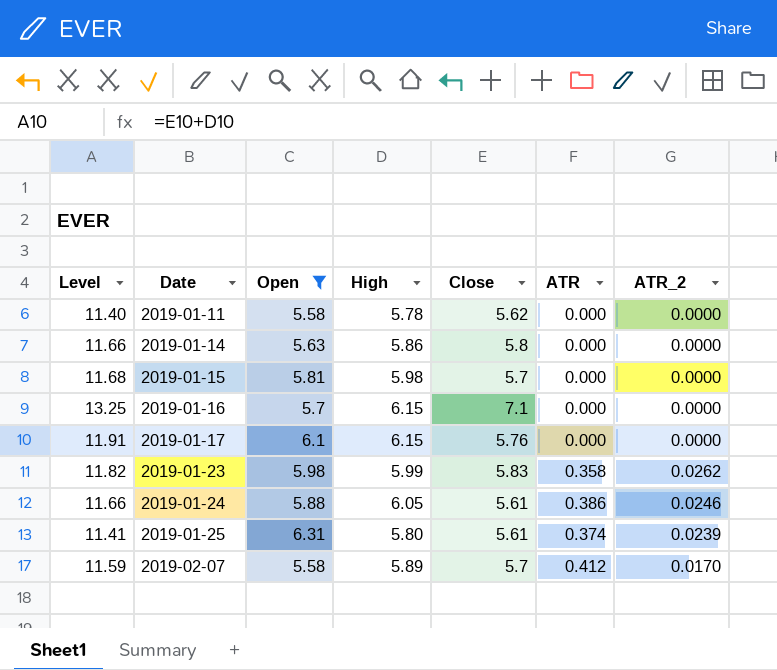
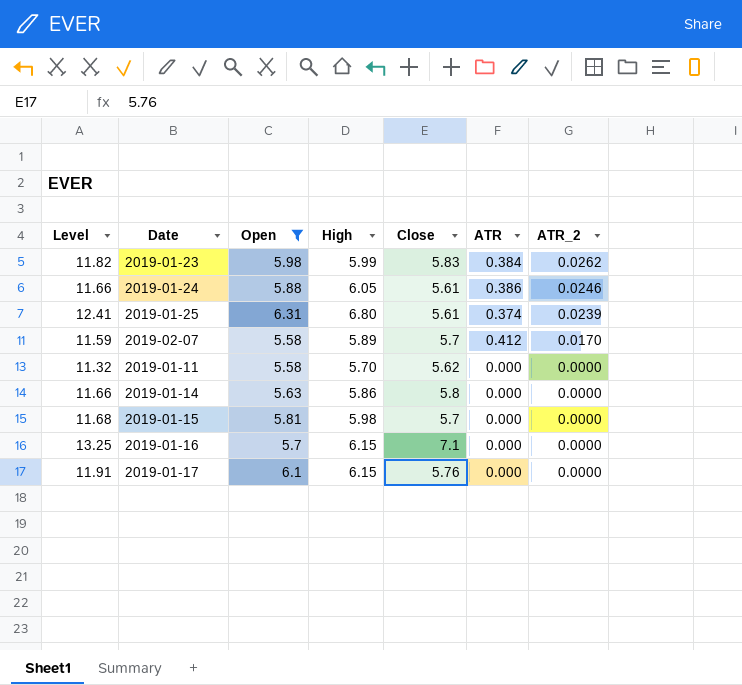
row order: Date ascending -> ATR_2 descending
2019-01-23 | ATR: 0.358 -> 0.384
2019-01-25 | Level: 11.41 -> 12.41
2019-01-25 | High: 5.80 -> 6.80
2019-01-11 | Level: 11.40 -> 11.32
2019-01-11 | High: 5.78 -> 5.70

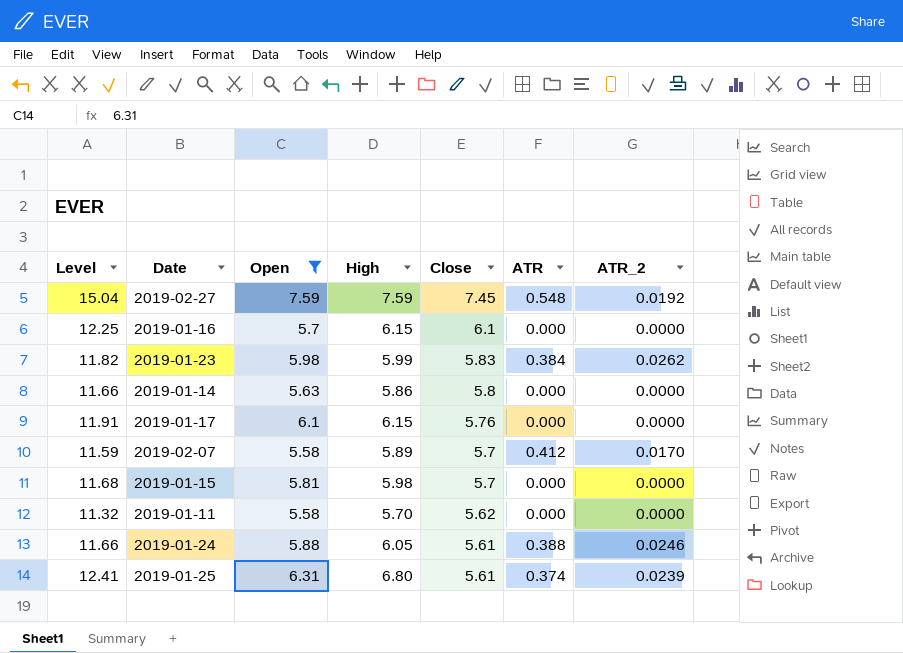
row order: ATR_2 descending -> Close descending
row 2019-02-27: none -> 15.04 | 7.59 | 7.59 | 7.45 | 0.548 | 0.0192
2019-01-16 | Level: 13.25 -> 12.25
2019-01-16 | Close: 7.1 -> 6.1
2019-01-24 | ATR: 0.386 -> 0.388

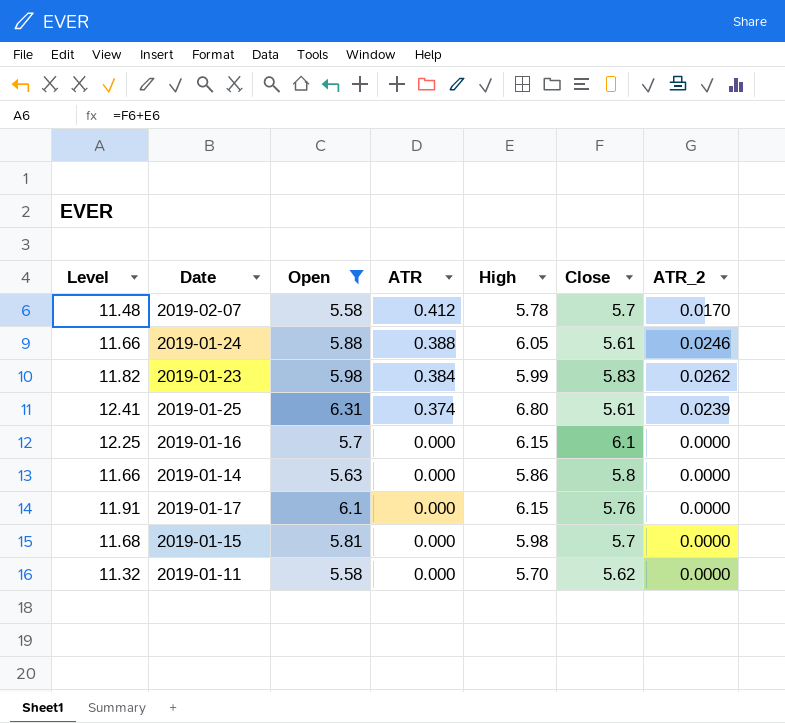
row order: Close descending -> ATR descending
column ATR | position: 6 -> 4
row 2019-02-27: 15.04 | 7.59 | 7.59 | 7.45 | 0.548 | 0.0192 -> none
2019-02-07 | Level: 11.59 -> 11.48
2019-02-07 | High: 5.89 -> 5.78

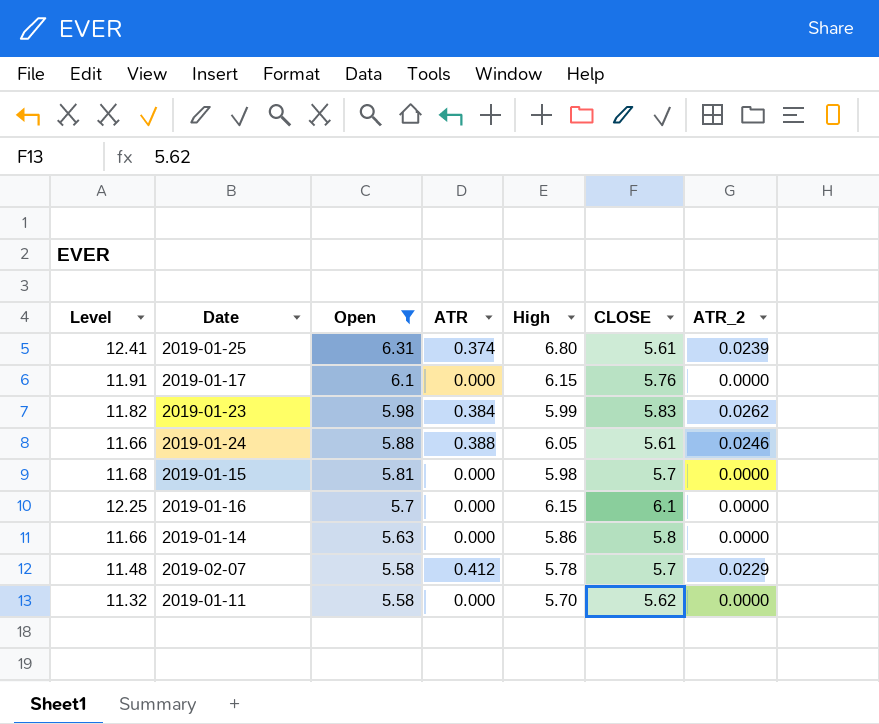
row order: ATR descending -> Open descending
column name: Close -> CLOSE
2019-02-07 | ATR_2: 0.0170 -> 0.0229

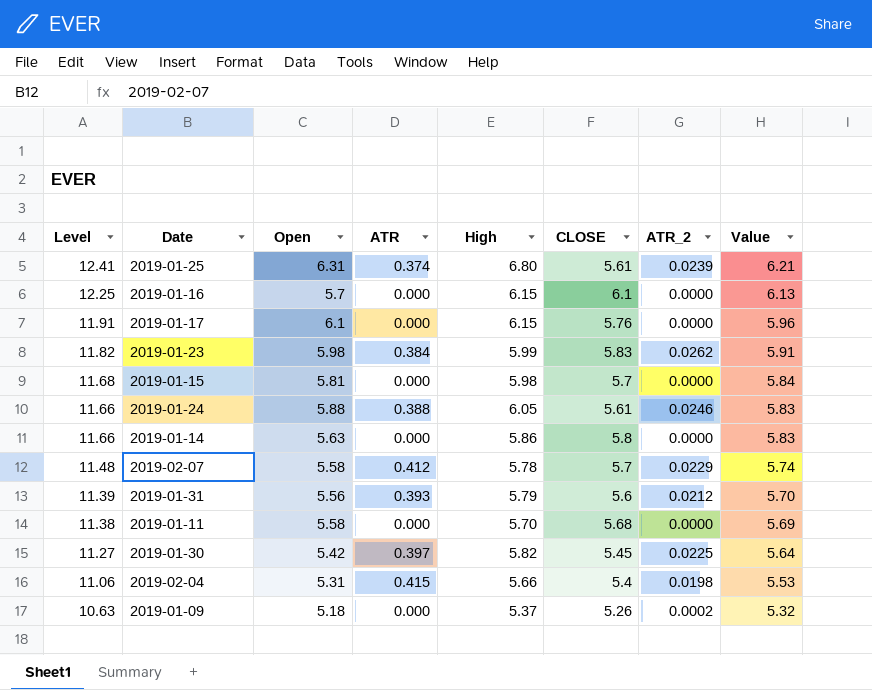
filter: Open >= 5.58 -> none
row order: Open descending -> Level descending
column Value | formula: none -> [Level] * 0.5
2019-01-11 | Level: 11.32 -> 11.38
2019-01-11 | CLOSE: 5.62 -> 5.68

